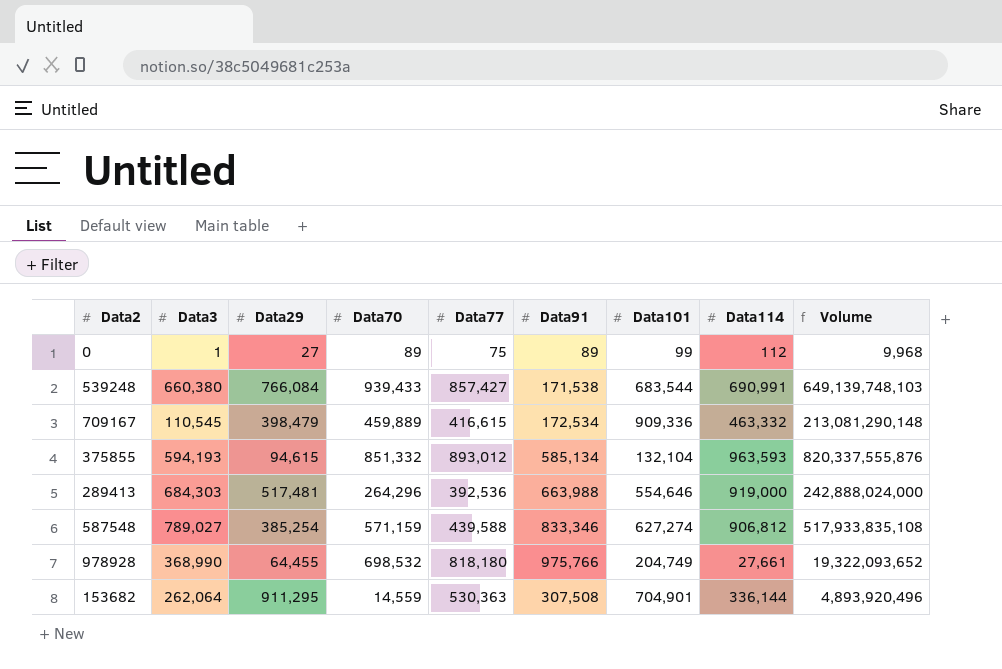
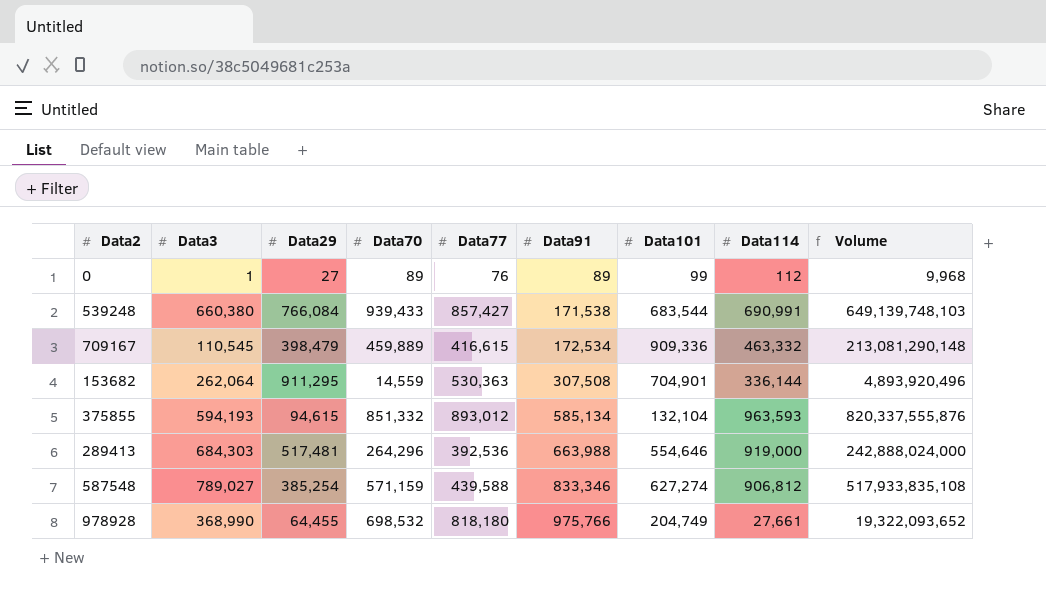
row order: none -> Data91 ascending
0 | Data77: 75 -> 76

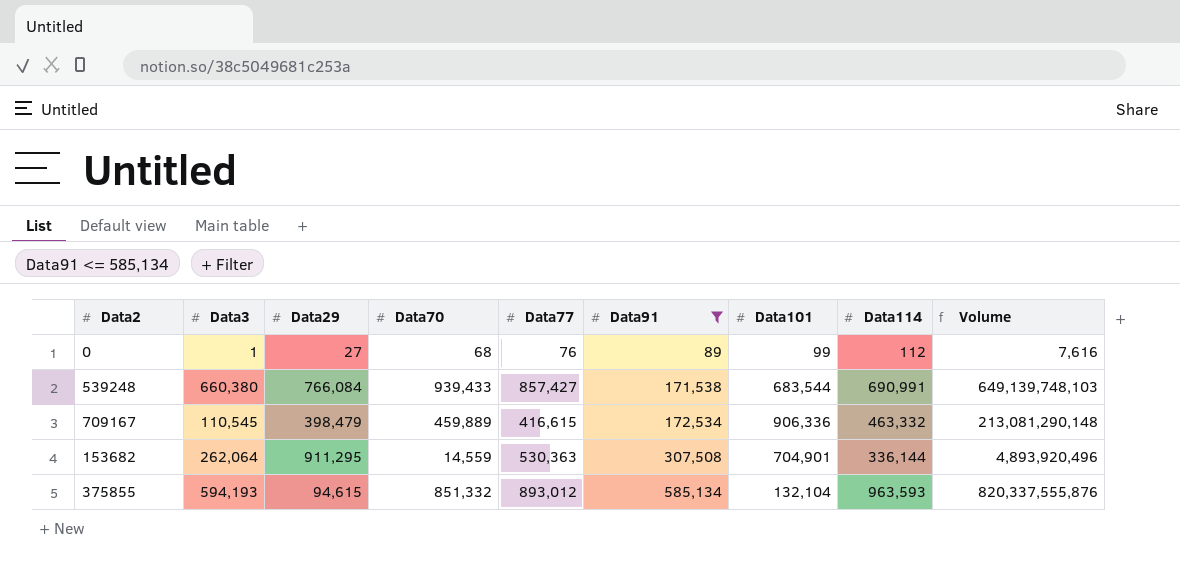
filter: none -> Data91 <= 585,134
0 | Data70: 89 -> 68
0 | Volume: 9,968 -> 7,616
709167 | Data101: 909,336 -> 906,336

